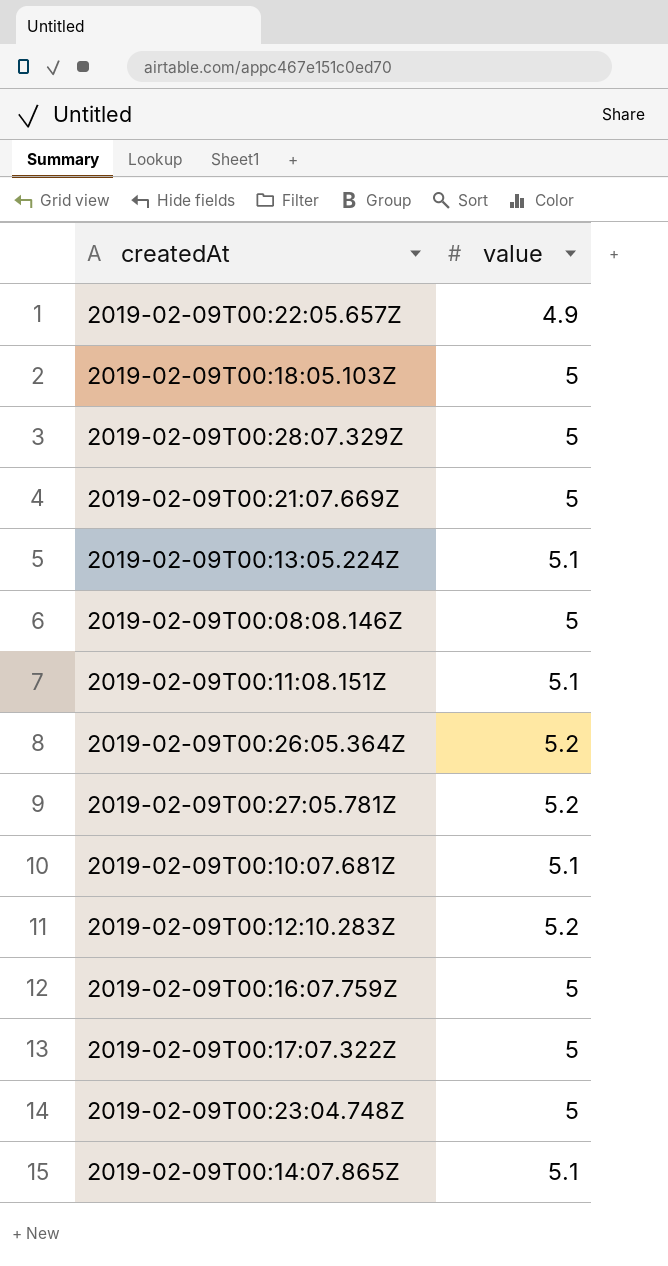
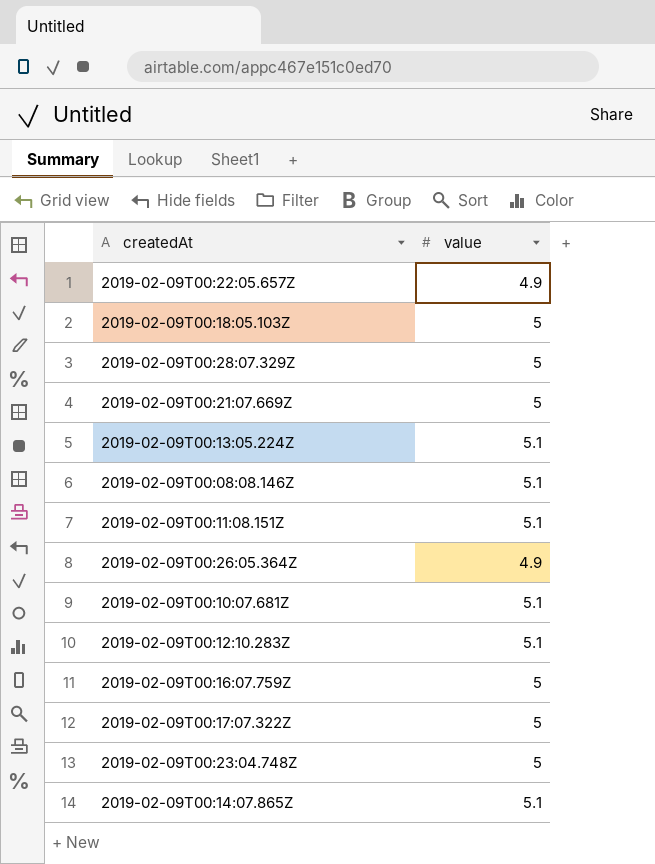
row 2019-02-09T00:27:05.781Z: 5.2 -> none
2019-02-09T00:08:08.146Z | value: 5 -> 5.1
2019-02-09T00:26:05.364Z | value: 5.2 -> 4.9
2019-02-09T00:12:10.283Z | value: 5.2 -> 5.1

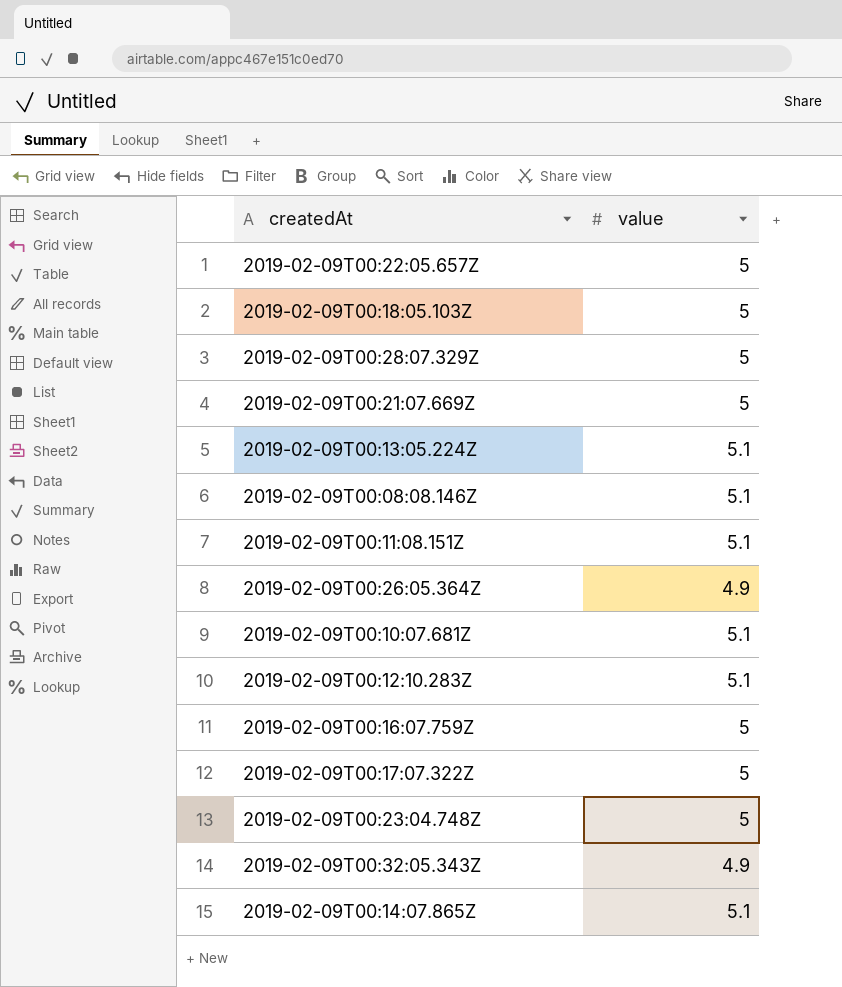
2019-02-09T00:22:05.657Z | value: 4.9 -> 5
row 2019-02-09T00:32:05.343Z: none -> 4.9

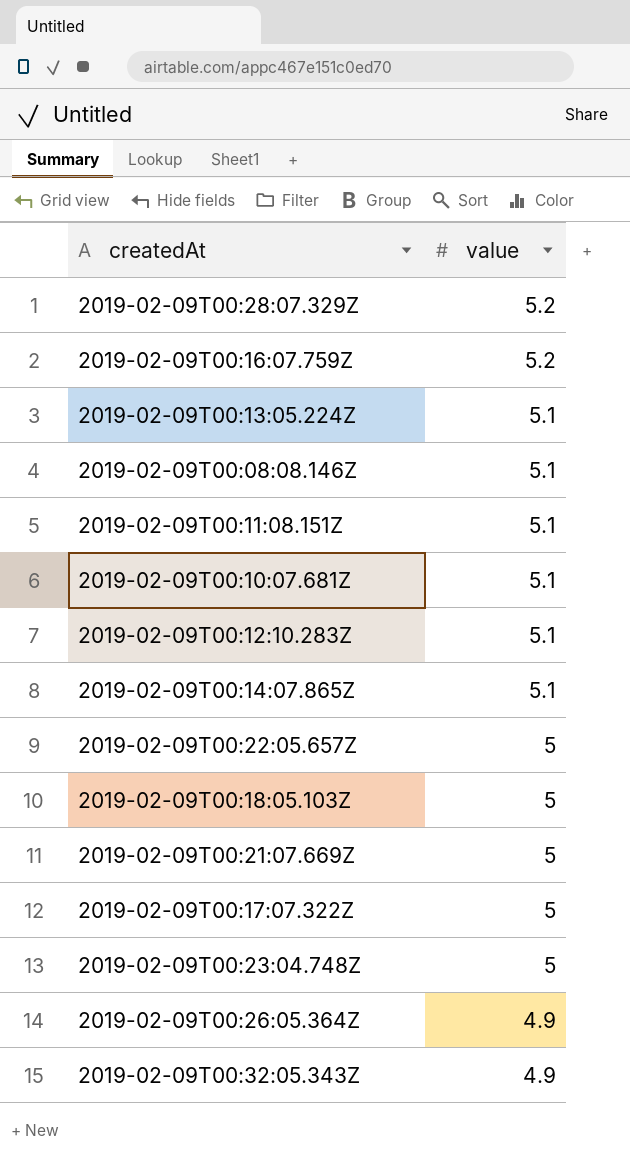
row order: none -> value descending
2019-02-09T00:28:07.329Z | value: 5 -> 5.2
2019-02-09T00:16:07.759Z | value: 5 -> 5.2

